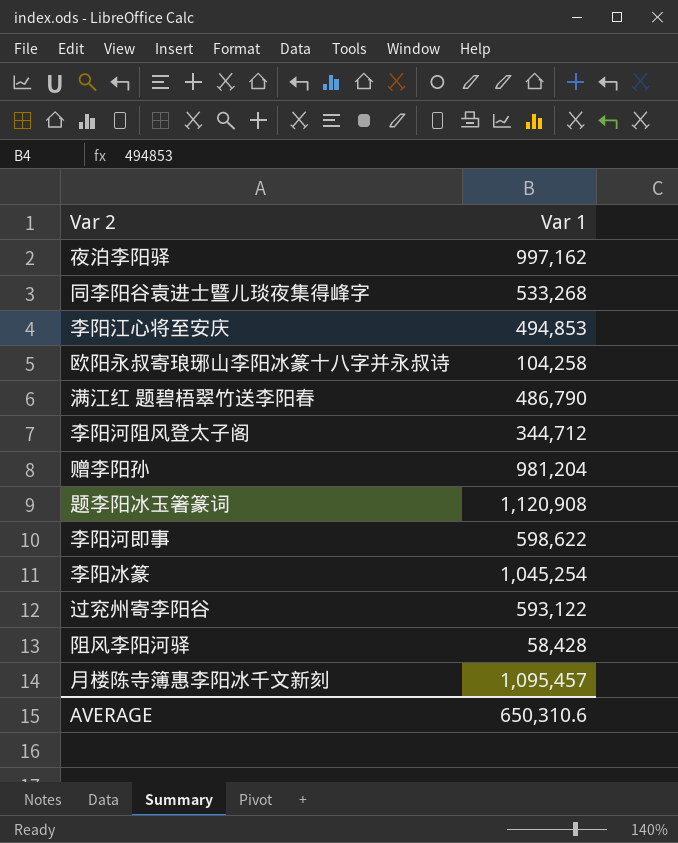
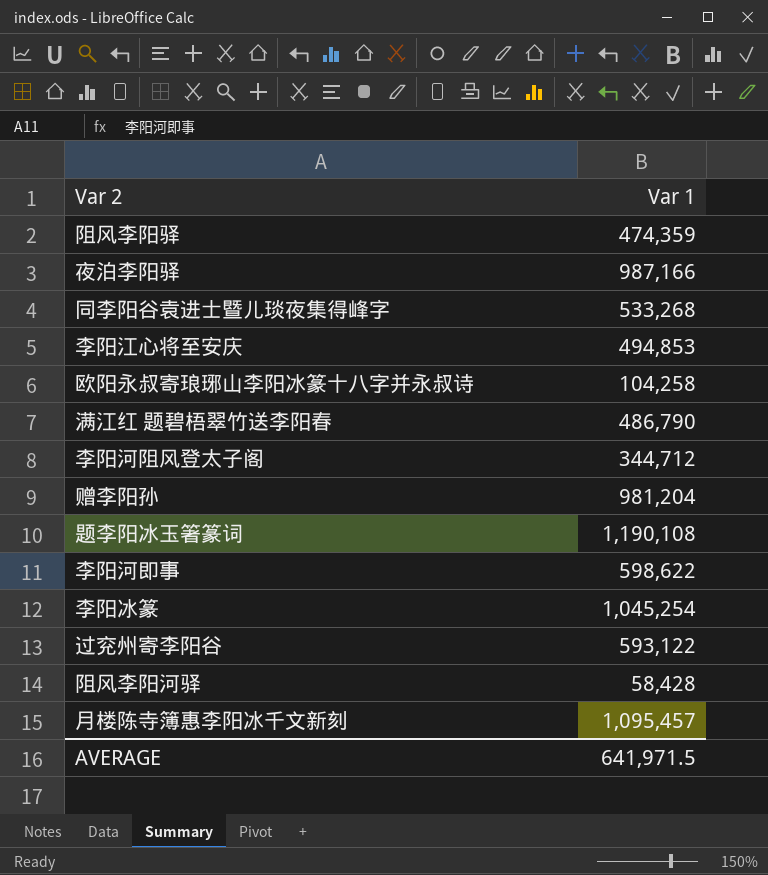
row 阻风李阳驿: none -> 474,359
夜泊李阳驿 | Var 1: 997,162 -> 987,166
题李阳冰玉箸篆词 | Var 1: 1,120,908 -> 1,190,108
AVERAGE | Var 1: 650,310.6 -> 641,971.5

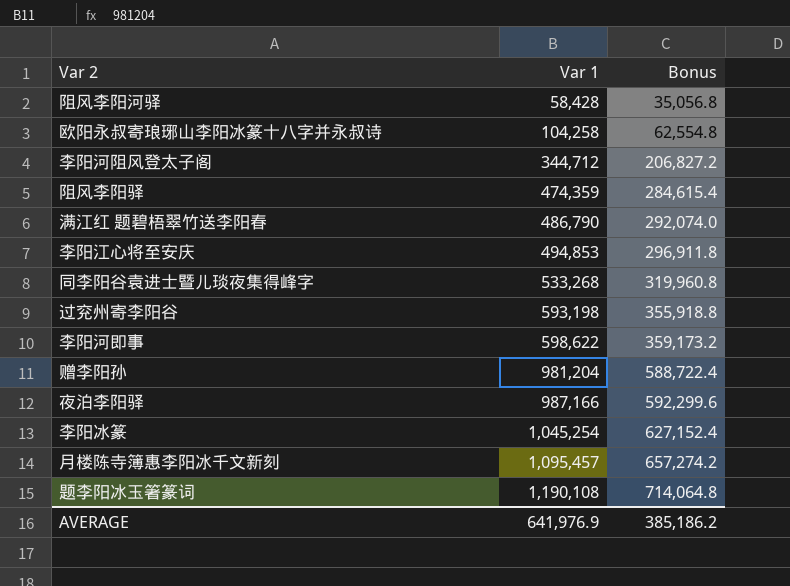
row order: none -> Var 1 ascending
column Bonus | formula: none -> [Var 1] * 0.6
过兖州寄李阳谷 | Var 1: 593,122 -> 593,198
AVERAGE | Var 1: 641,971.5 -> 641,976.9

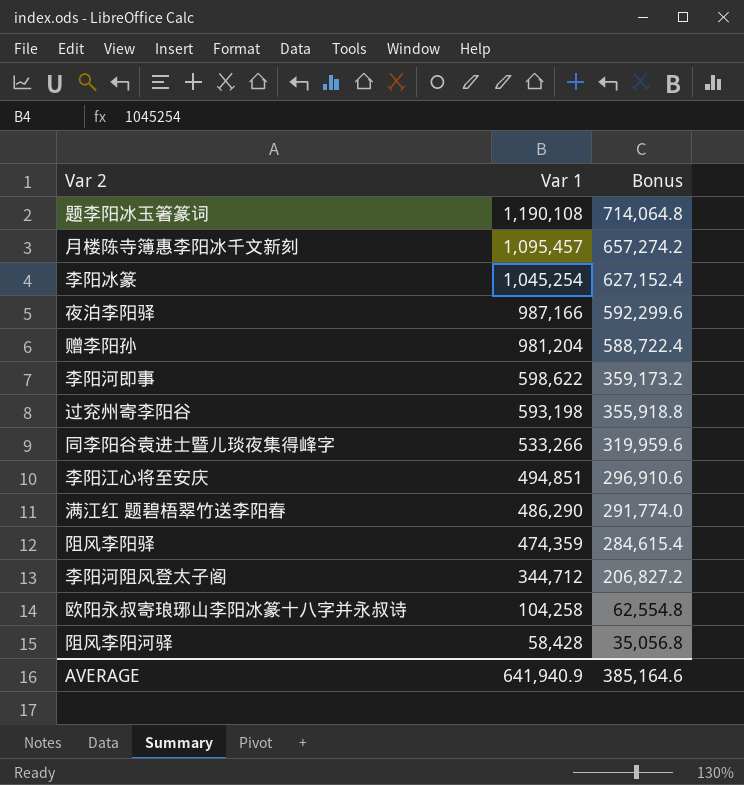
row order: Var 1 ascending -> Var 1 descending
同李阳谷袁进士暨儿琰夜集得峰字 | Var 1: 533,268 -> 533,266
同李阳谷袁进士暨儿琰夜集得峰字 | Bonus: 319,960.8 -> 319,959.6
李阳江心将至安庆 | Var 1: 494,853 -> 494,851
李阳江心将至安庆 | Bonus: 296,911.8 -> 296,910.6
满江红 题碧梧翠竹送李阳春 | Var 1: 486,790 -> 486,290
满江红 题碧梧翠竹送李阳春 | Bonus: 292,074.0 -> 291,774.0
AVERAGE | Var 1: 641,976.9 -> 641,940.9
AVERAGE | Bonus: 385,186.2 -> 385,164.6

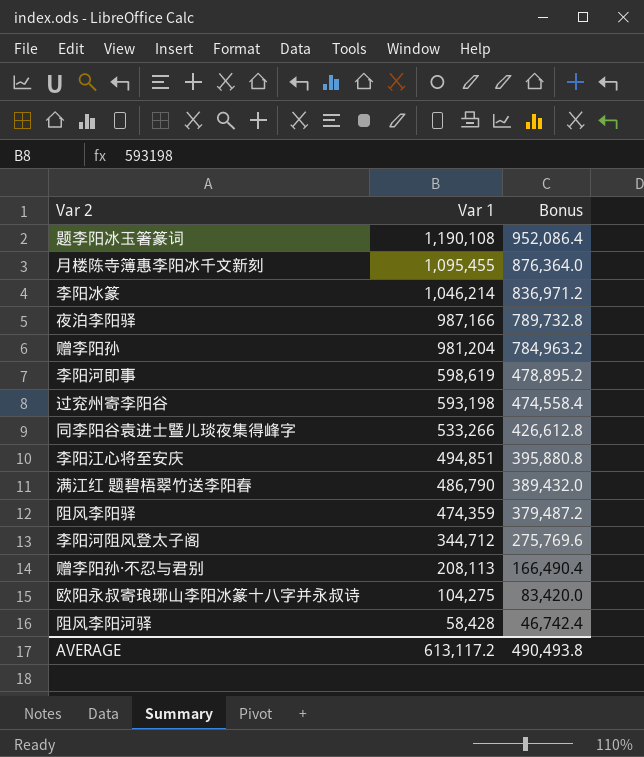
column Bonus | formula: [Var 1] * 0.6 -> [Var 1] * 0.8
月楼陈寺簿惠李阳冰千文新刻 | Var 1: 1,095,457 -> 1,095,455
李阳冰篆 | Var 1: 1,045,254 -> 1,046,214
李阳河即事 | Var 1: 598,622 -> 598,619
满江红 题碧梧翠竹送李阳春 | Var 1: 486,290 -> 486,790
row 赠李阳孙·不忍与君别: none -> 208,113 | 166,490.4
欧阳永叔寄琅琊山李阳冰篆十八字并永叔诗 | Var 1: 104,258 -> 104,275
AVERAGE | Var 1: 641,940.9 -> 613,117.2
AVERAGE | Bonus: 385,164.6 -> 490,493.8

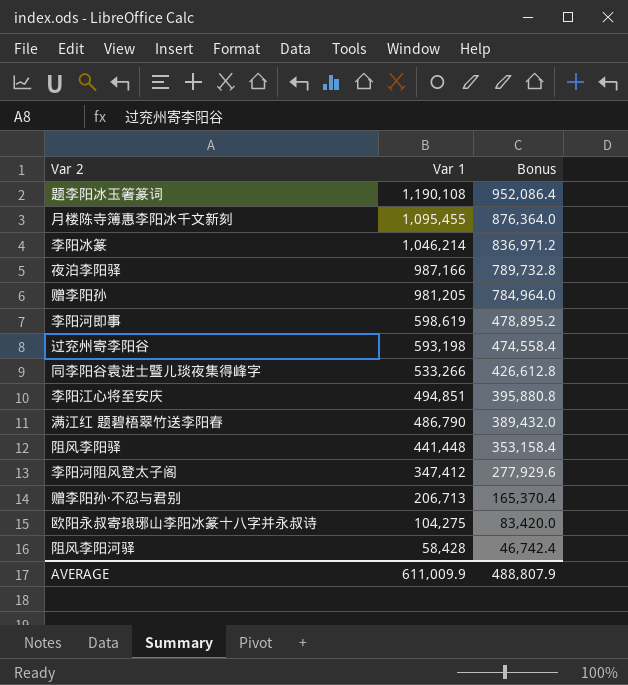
赠李阳孙 | Var 1: 981,204 -> 981,205
赠李阳孙 | Bonus: 784,963.2 -> 784,964.0
阻风李阳驿 | Var 1: 474,359 -> 441,448
阻风李阳驿 | Bonus: 379,487.2 -> 353,158.4
李阳河阻风登太子阁 | Var 1: 344,712 -> 347,412
李阳河阻风登太子阁 | Bonus: 275,769.6 -> 277,929.6
赠李阳孙·不忍与君别 | Var 1: 208,113 -> 206,713
赠李阳孙·不忍与君别 | Bonus: 166,490.4 -> 165,370.4
AVERAGE | Var 1: 613,117.2 -> 611,009.9
AVERAGE | Bonus: 490,493.8 -> 488,807.9

